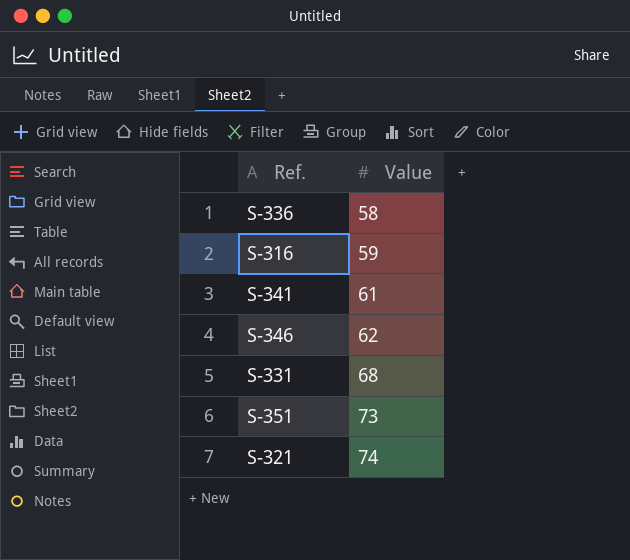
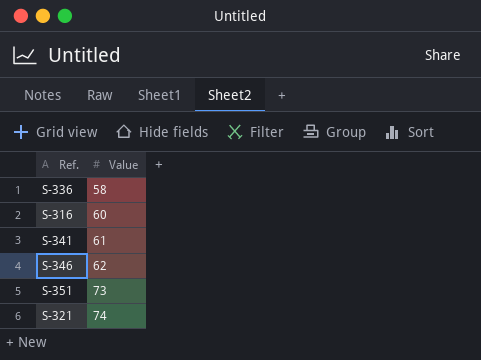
row S-331: 68 -> none
S-316 | Value: 59 -> 60

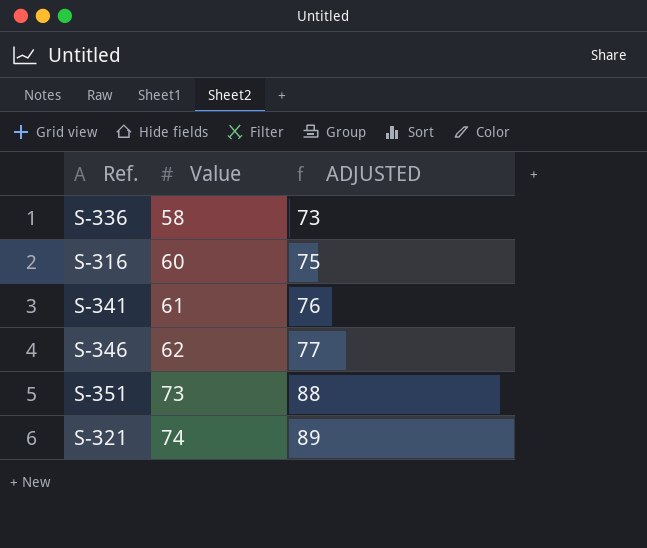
column ADJUSTED | formula: none -> [Value] + 15

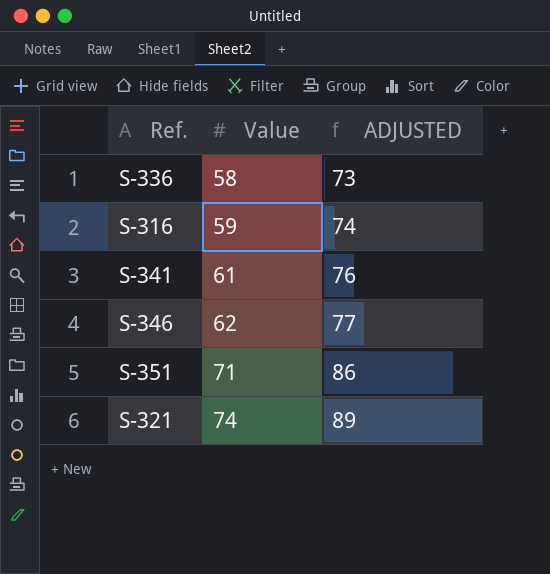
S-316 | Value: 60 -> 59
S-316 | ADJUSTED: 75 -> 74
S-351 | Value: 73 -> 71
S-351 | ADJUSTED: 88 -> 86

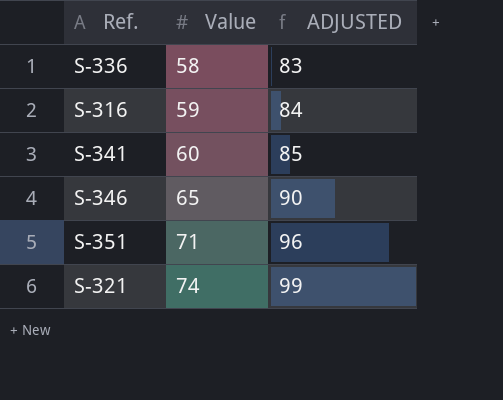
column ADJUSTED | formula: [Value] + 15 -> [Value] + 25
S-341 | Value: 61 -> 60
S-346 | Value: 62 -> 65

